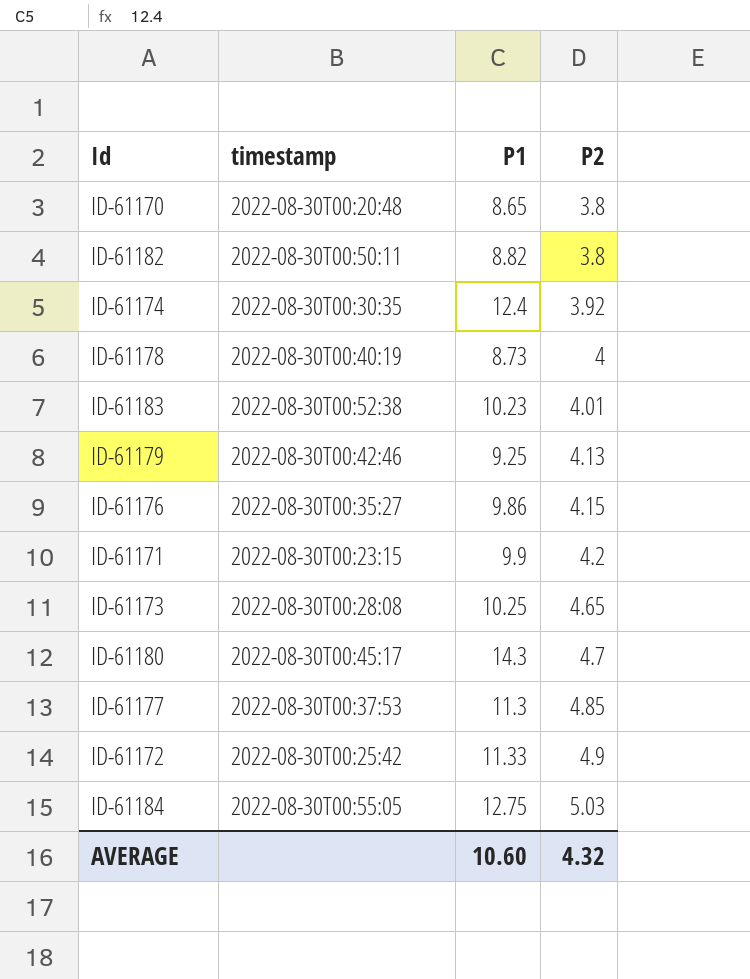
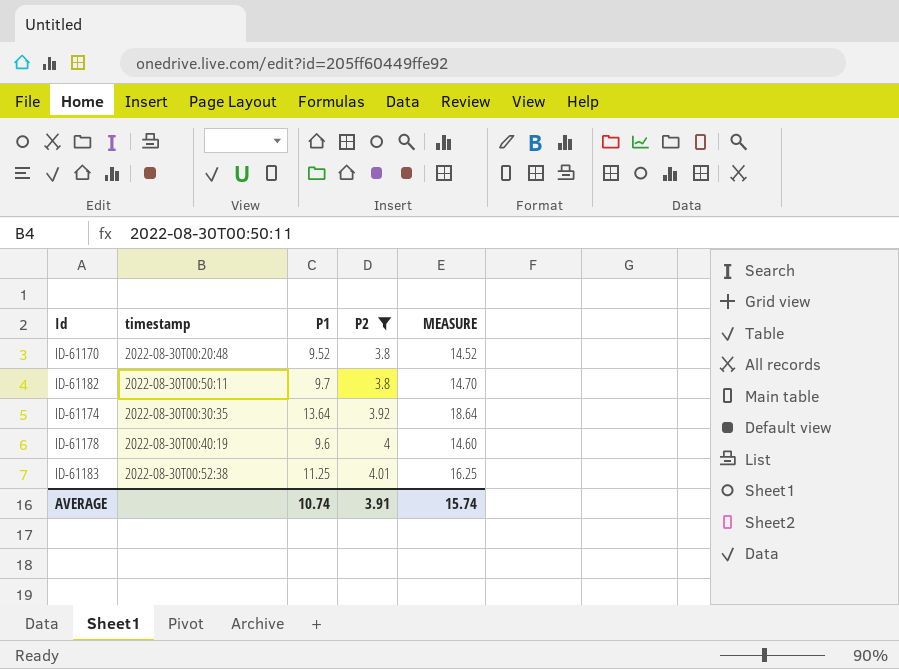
filter: none -> P2 <= 4.01
column MEASURE | formula: none -> [P1] + 5
ID-61170 | P1: 8.65 -> 9.52
ID-61182 | P1: 8.82 -> 9.7
ID-61174 | P1: 12.4 -> 13.64
ID-61178 | P1: 8.73 -> 9.6
ID-61183 | P1: 10.23 -> 11.25
AVERAGE | P1: 10.60 -> 10.74
AVERAGE | P2: 4.32 -> 3.91

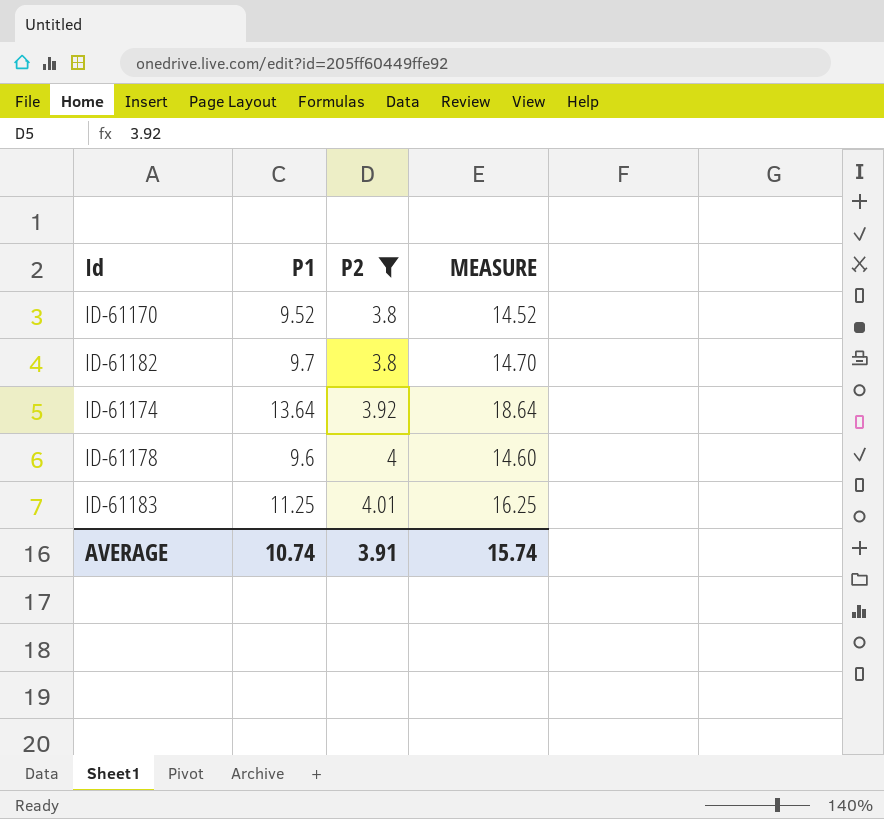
column timestamp | position: 2 -> none

